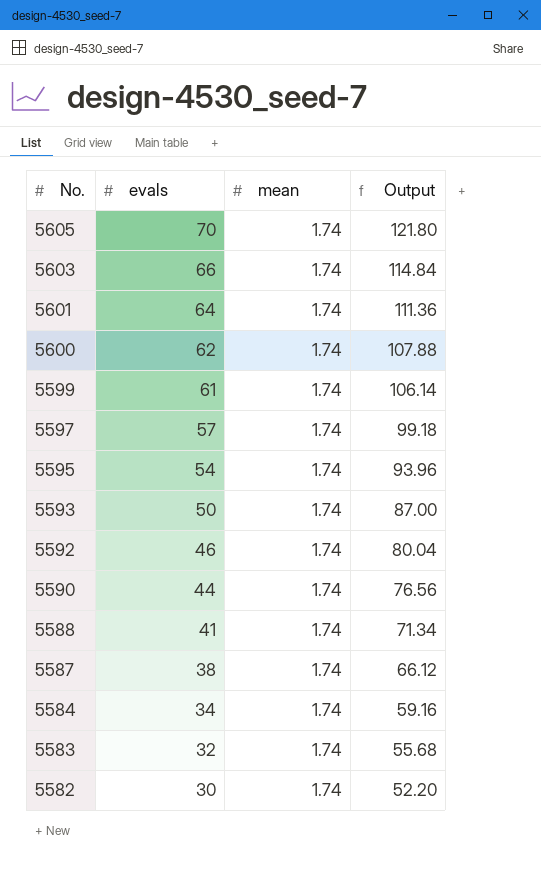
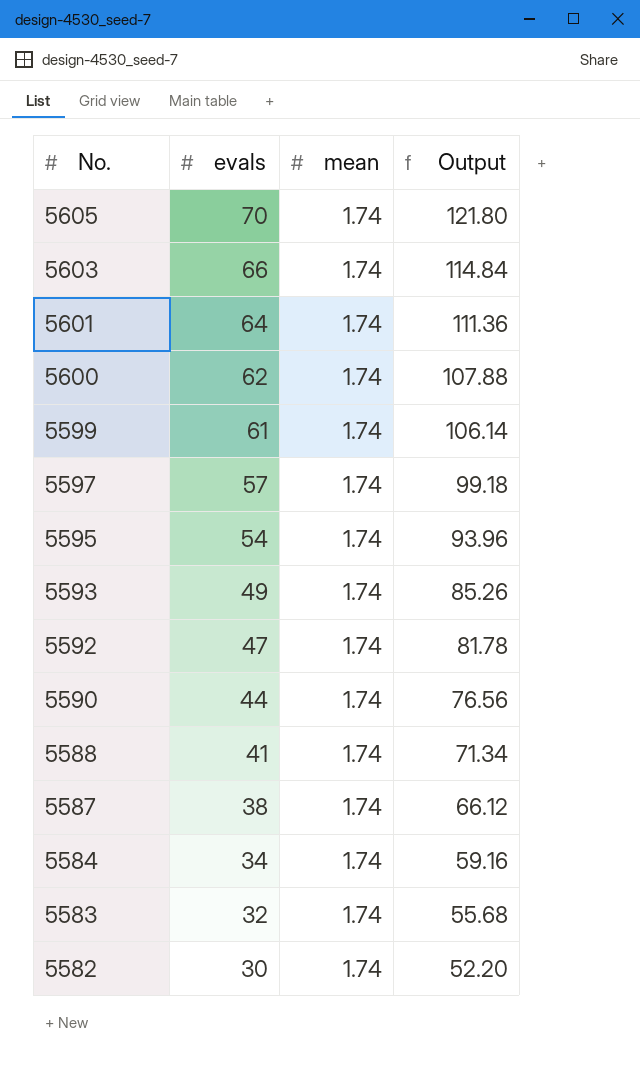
5593 | evals: 50 -> 49
5593 | Output: 87.00 -> 85.26
5592 | evals: 46 -> 47
5592 | Output: 80.04 -> 81.78

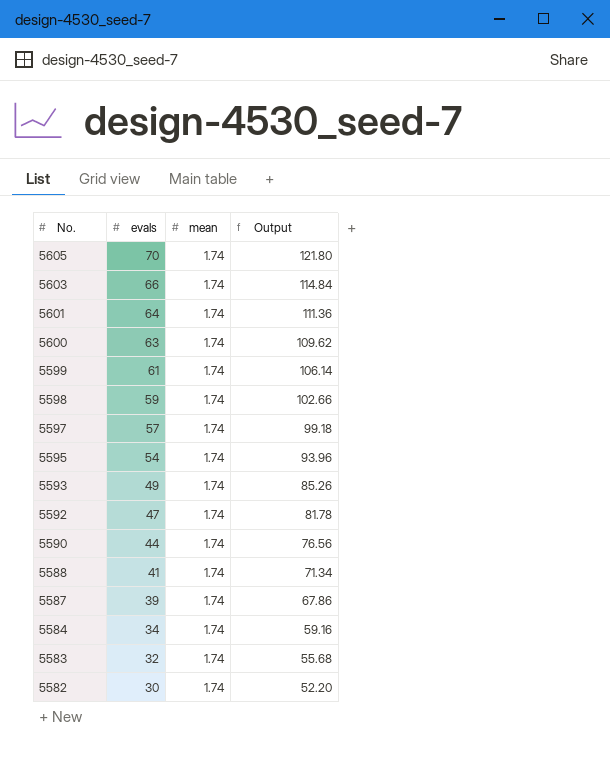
5600 | evals: 62 -> 63
5600 | Output: 107.88 -> 109.62
row 5598: none -> 59 | 1.74 | 102.66
5587 | evals: 38 -> 39
5587 | Output: 66.12 -> 67.86

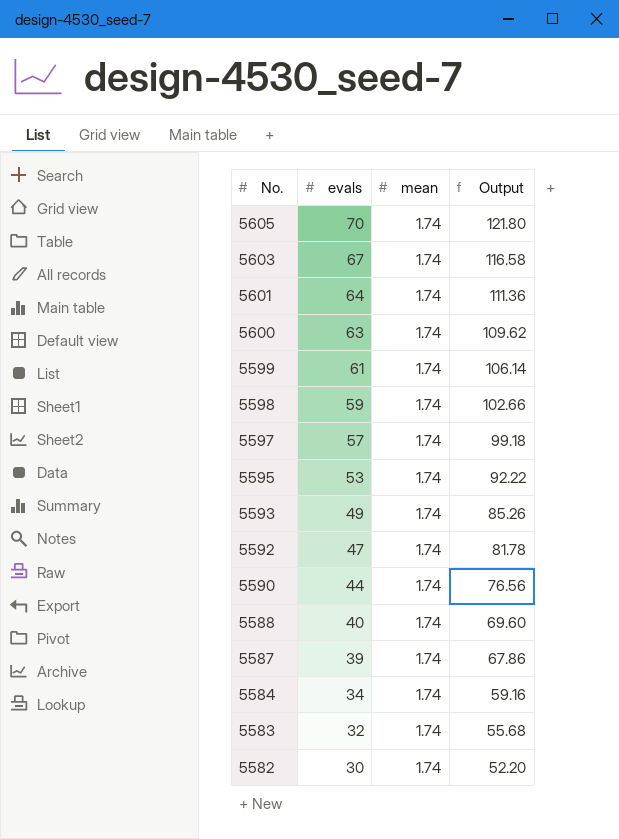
5603 | evals: 66 -> 67
5603 | Output: 114.84 -> 116.58
5595 | evals: 54 -> 53
5595 | Output: 93.96 -> 92.22
5588 | evals: 41 -> 40
5588 | Output: 71.34 -> 69.60

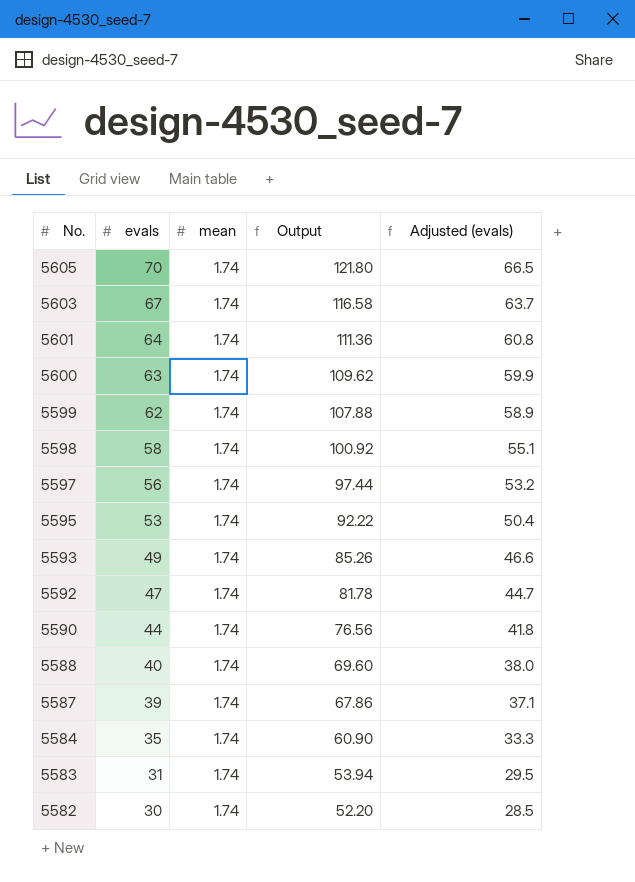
column Adjusted (evals) | formula: none -> [evals] * 0.95
5599 | evals: 61 -> 62
5599 | Output: 106.14 -> 107.88
5598 | evals: 59 -> 58
5598 | Output: 102.66 -> 100.92
5597 | evals: 57 -> 56
5597 | Output: 99.18 -> 97.44
5584 | evals: 34 -> 35
5584 | Output: 59.16 -> 60.90
5583 | evals: 32 -> 31
5583 | Output: 55.68 -> 53.94

